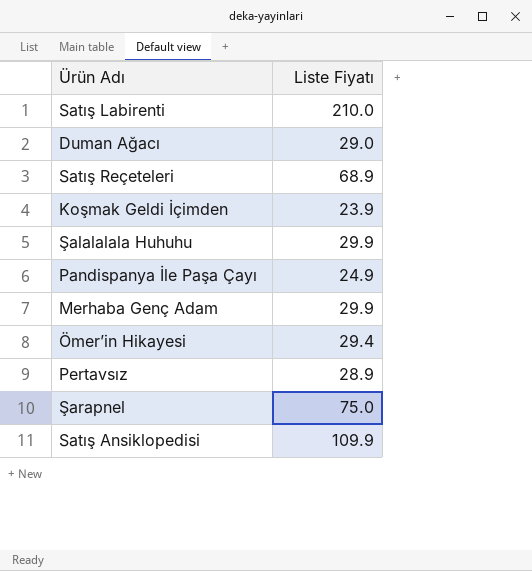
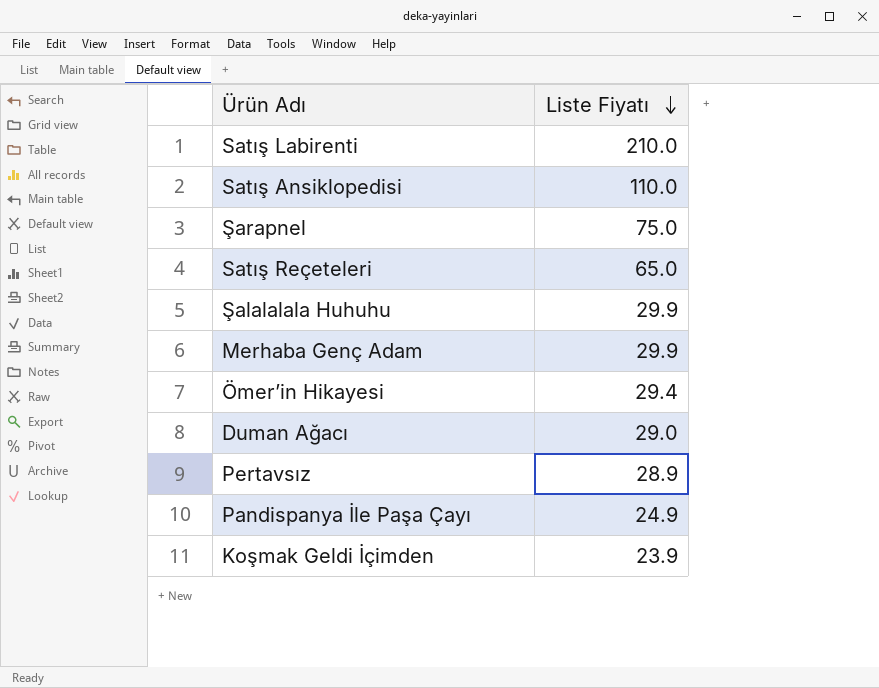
row order: none -> Liste Fiyatı descending
Satış Ansiklopedisi | Liste Fiyatı: 109.9 -> 110.0
Satış Reçeteleri | Liste Fiyatı: 68.9 -> 65.0

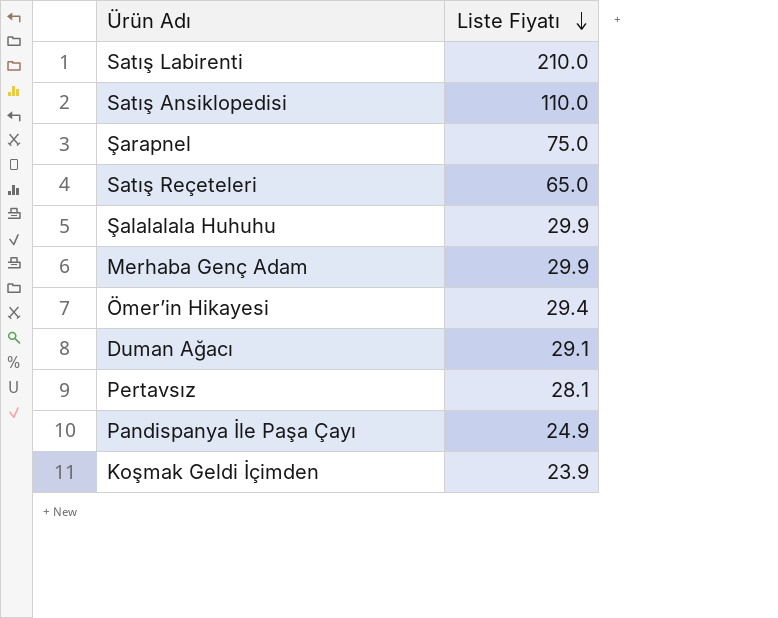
Duman Ağacı | Liste Fiyatı: 29.0 -> 29.1
Pertavsız | Liste Fiyatı: 28.9 -> 28.1

